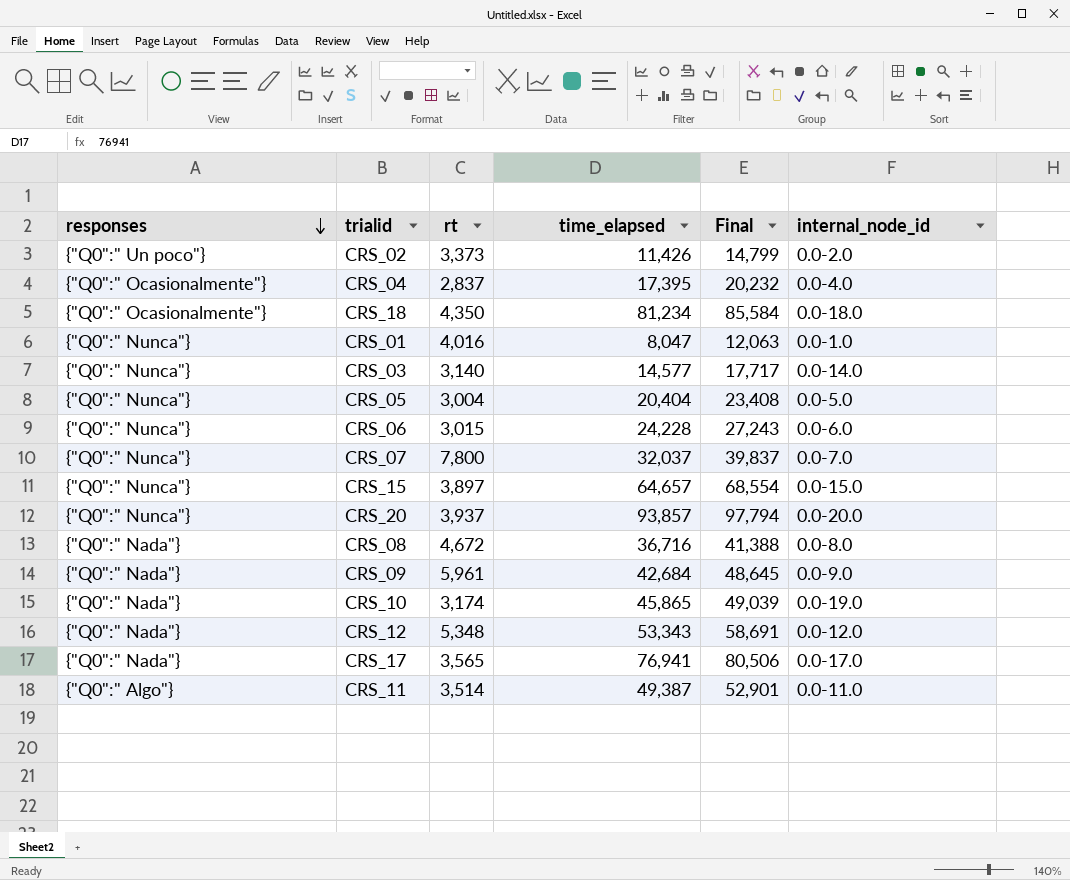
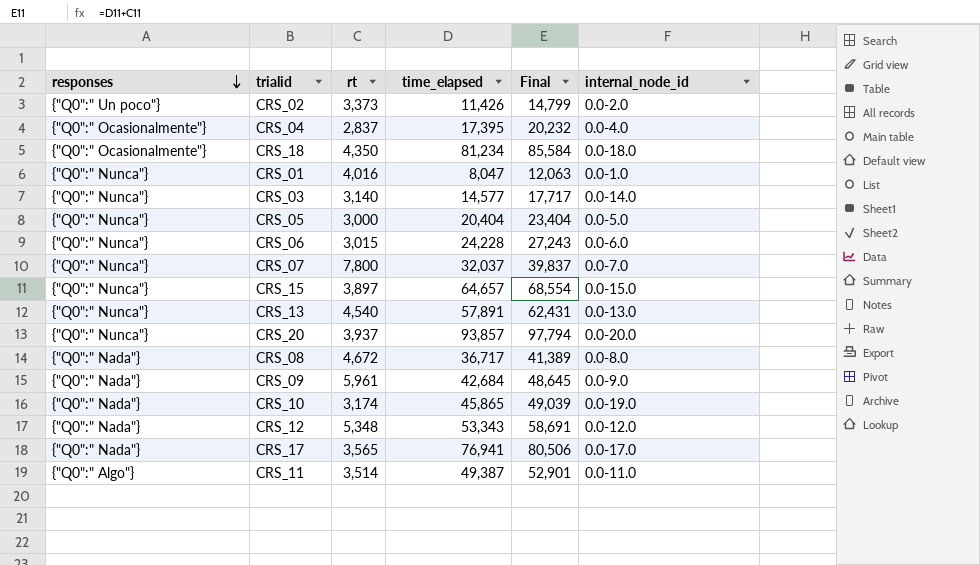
CRS_05 | rt: 3,004 -> 3,000
CRS_05 | Final: 23,408 -> 23,404
row CRS_13: none -> {"Q0":" Nunca"} | 4,540 | 57,891 | 62,431 | 0.0-13.0
CRS_08 | time_elapsed: 36,716 -> 36,717
CRS_08 | Final: 41,388 -> 41,389

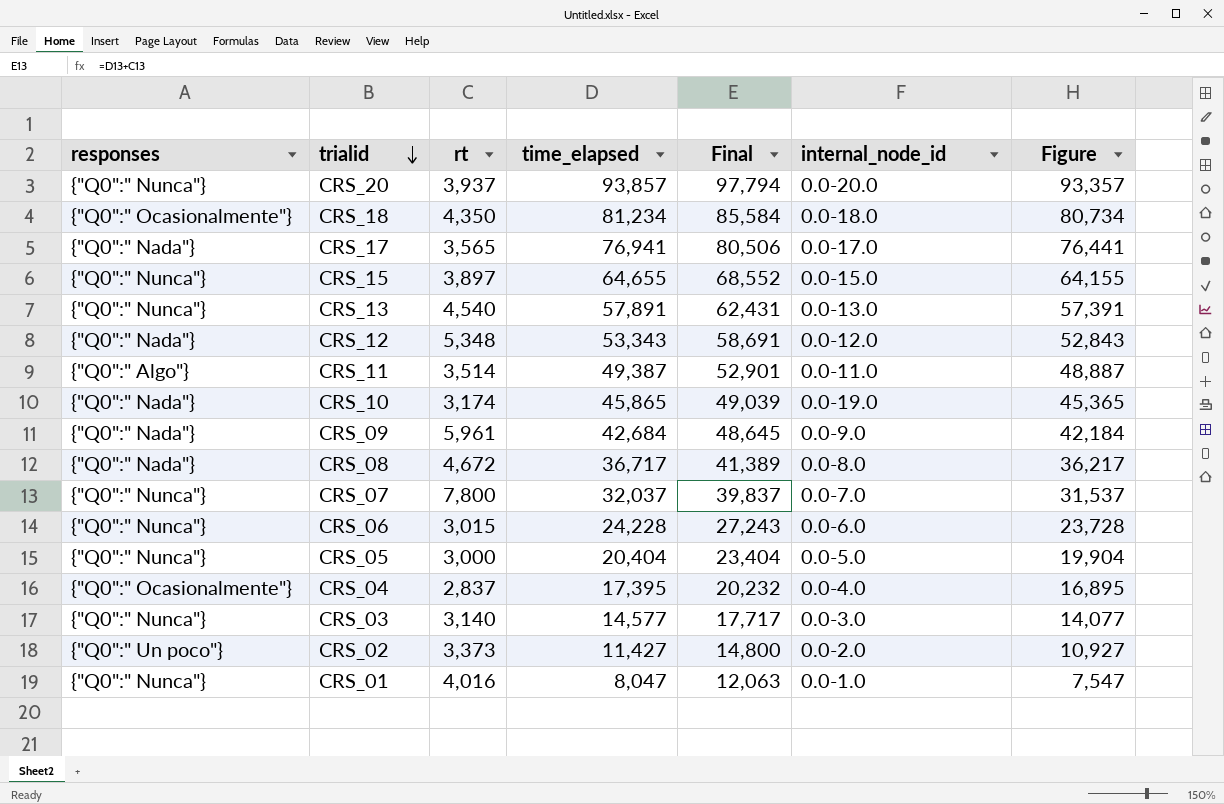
row order: responses descending -> trialid descending
column Figure | formula: none -> [time_elapsed] - 500
CRS_15 | time_elapsed: 64,657 -> 64,655
CRS_15 | Final: 68,554 -> 68,552
CRS_03 | internal_node_id: 0.0-14.0 -> 0.0-3.0
CRS_02 | time_elapsed: 11,426 -> 11,427
CRS_02 | Final: 14,799 -> 14,800

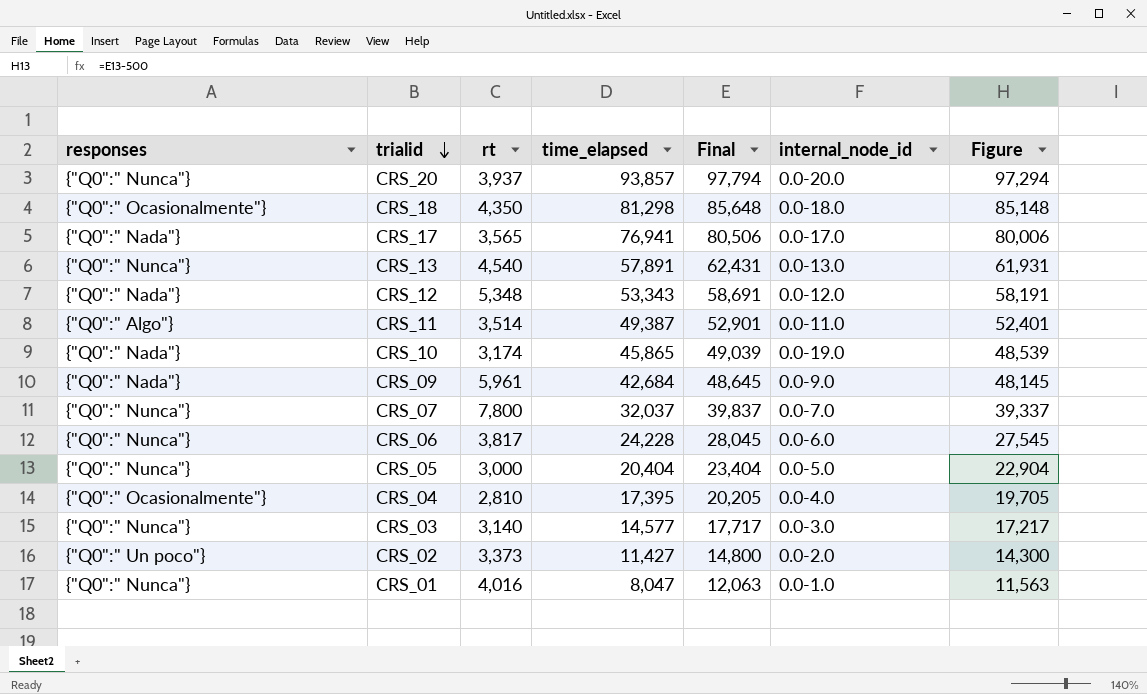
column Figure | formula: [time_elapsed] - 500 -> [Final] - 500
row CRS_15: {"Q0":" Nunca"} | 3,897 | 64,655 | 68,552 | 0.0-15.0 | 64,155 -> none
row CRS_08: {"Q0":" Nada"} | 4,672 | 36,717 | 41,389 | 0.0-8.0 | 36,217 -> none
CRS_18 | time_elapsed: 81,234 -> 81,298
CRS_18 | Final: 85,584 -> 85,648
CRS_06 | rt: 3,015 -> 3,817
CRS_06 | Final: 27,243 -> 28,045
CRS_04 | rt: 2,837 -> 2,810
CRS_04 | Final: 20,232 -> 20,205

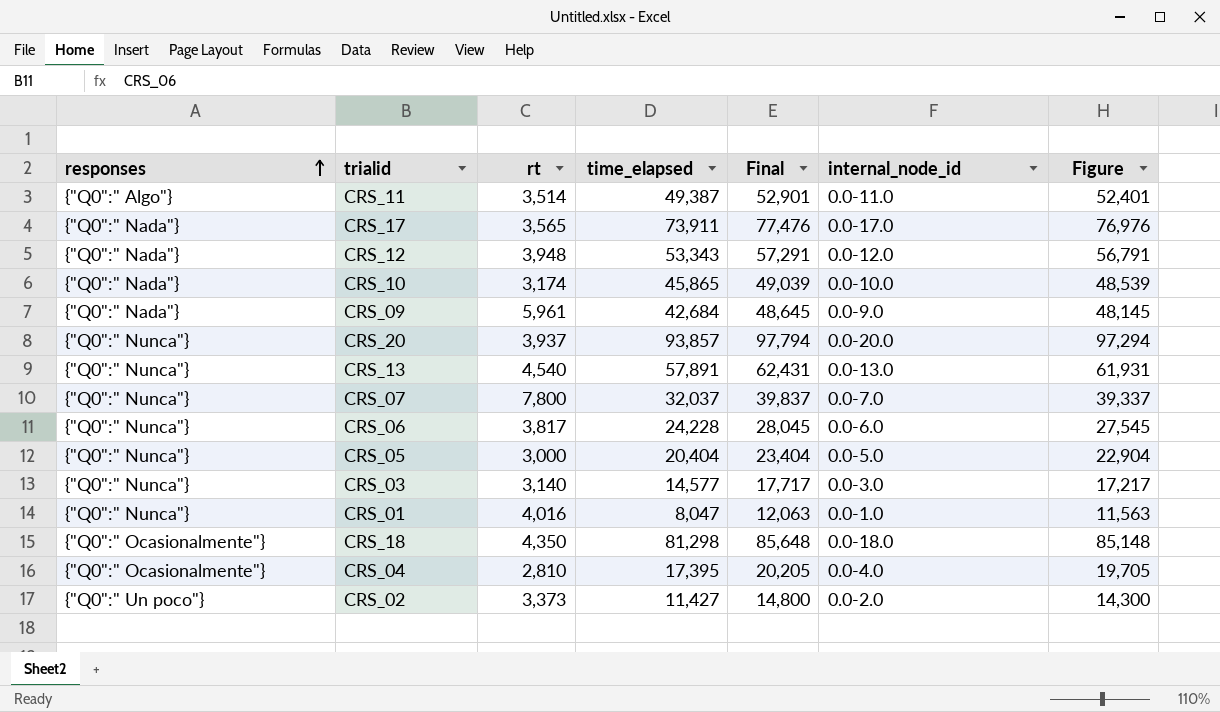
row order: trialid descending -> responses ascending
CRS_17 | time_elapsed: 76,941 -> 73,911
CRS_17 | Final: 80,506 -> 77,476
CRS_17 | Figure: 80,006 -> 76,976
CRS_12 | rt: 5,348 -> 3,948
CRS_12 | Final: 58,691 -> 57,291
CRS_12 | Figure: 58,191 -> 56,791
CRS_10 | internal_node_id: 0.0-19.0 -> 0.0-10.0

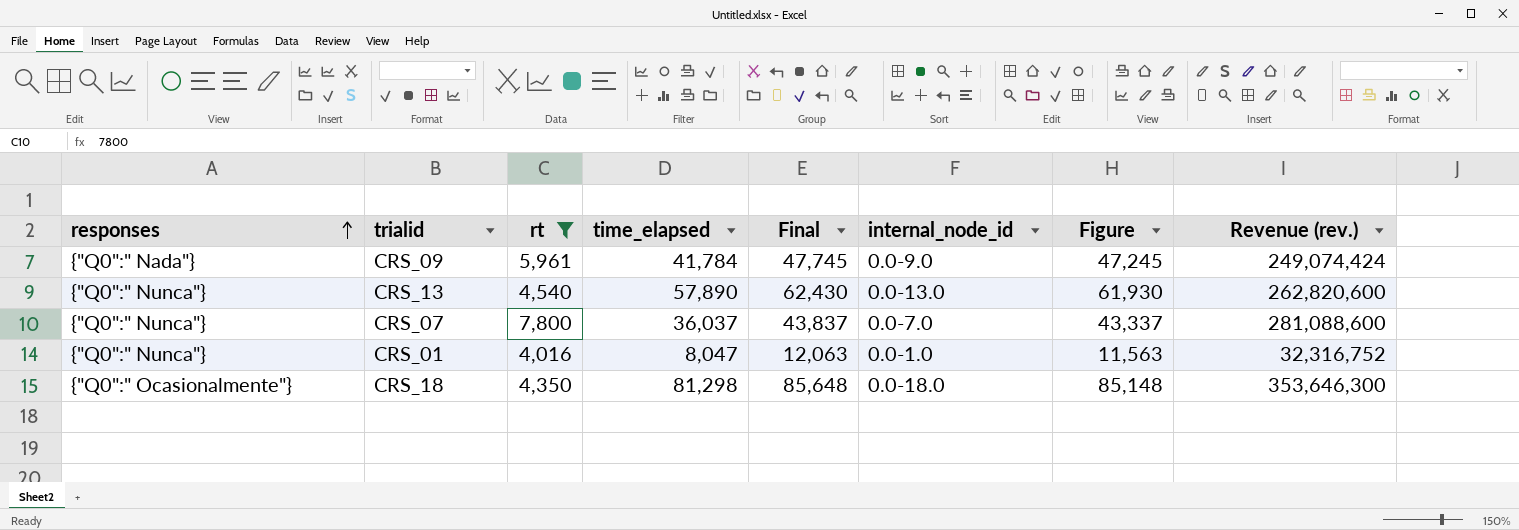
filter: none -> rt >= 4,016
column Revenue (rev.) | formula: none -> [rt] * [time_elapsed]
CRS_09 | time_elapsed: 42,684 -> 41,784
CRS_09 | Final: 48,645 -> 47,745
CRS_09 | Figure: 48,145 -> 47,245
CRS_13 | time_elapsed: 57,891 -> 57,890
CRS_13 | Final: 62,431 -> 62,430
CRS_13 | Figure: 61,931 -> 61,930
CRS_07 | time_elapsed: 32,037 -> 36,037
CRS_07 | Final: 39,837 -> 43,837
CRS_07 | Figure: 39,337 -> 43,337

